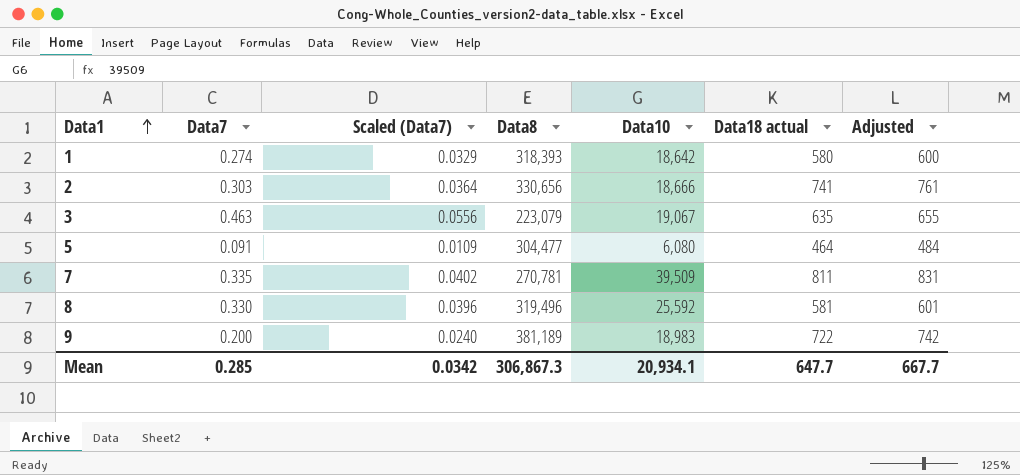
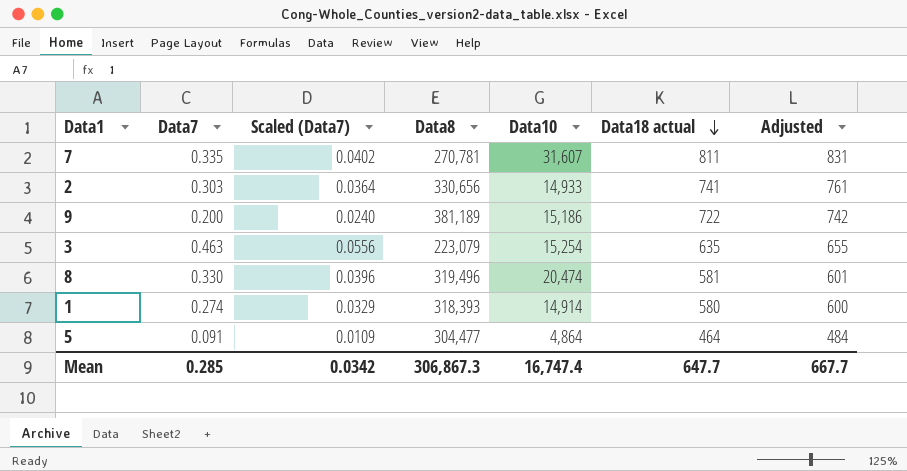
row order: Data1 ascending -> Data18 actual descending
7 | Data10: 39,509 -> 31,607
2 | Data10: 18,666 -> 14,933
9 | Data10: 18,983 -> 15,186
3 | Data10: 19,067 -> 15,254
8 | Data10: 25,592 -> 20,474
1 | Data10: 18,642 -> 14,914
5 | Data10: 6,080 -> 4,864
Mean | Data10: 20,934.1 -> 16,747.4

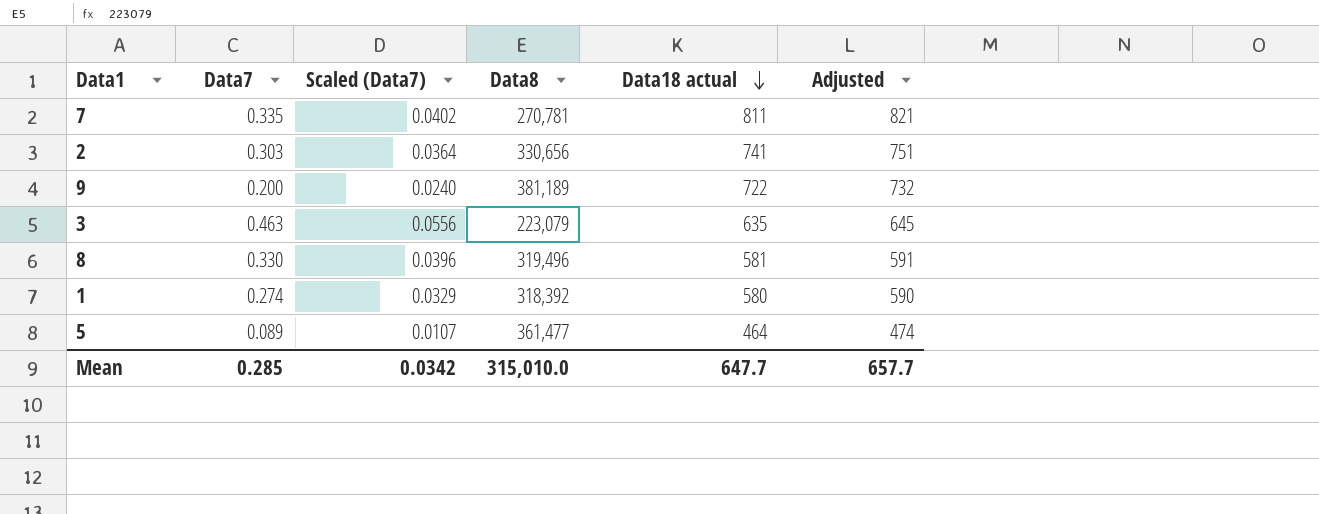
column Data10 | position: 5 -> none
column Adjusted | formula: [Data18 actual] + 20 -> [Data18 actual] + 10
1 | Data8: 318,393 -> 318,392
5 | Data7: 0.091 -> 0.089
5 | Scaled (Data7): 0.0109 -> 0.0107
5 | Data8: 304,477 -> 361,477
Mean | Data8: 306,867.3 -> 315,010.0
Mean | Adjusted: 667.7 -> 657.7

